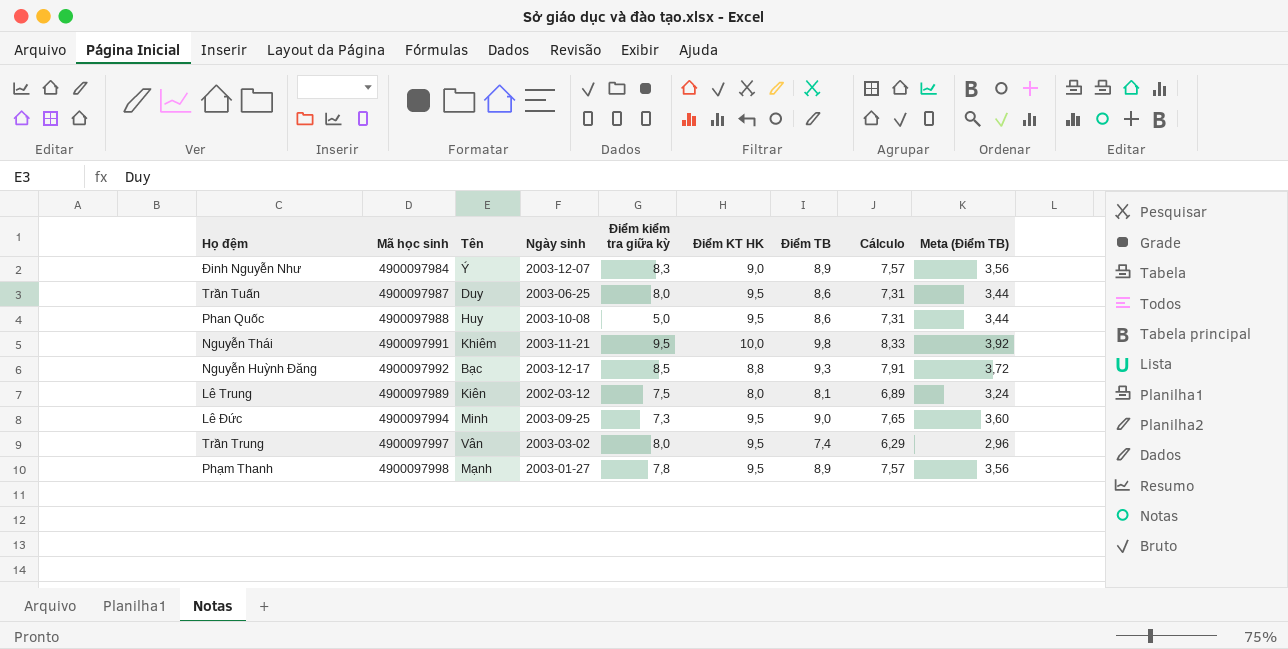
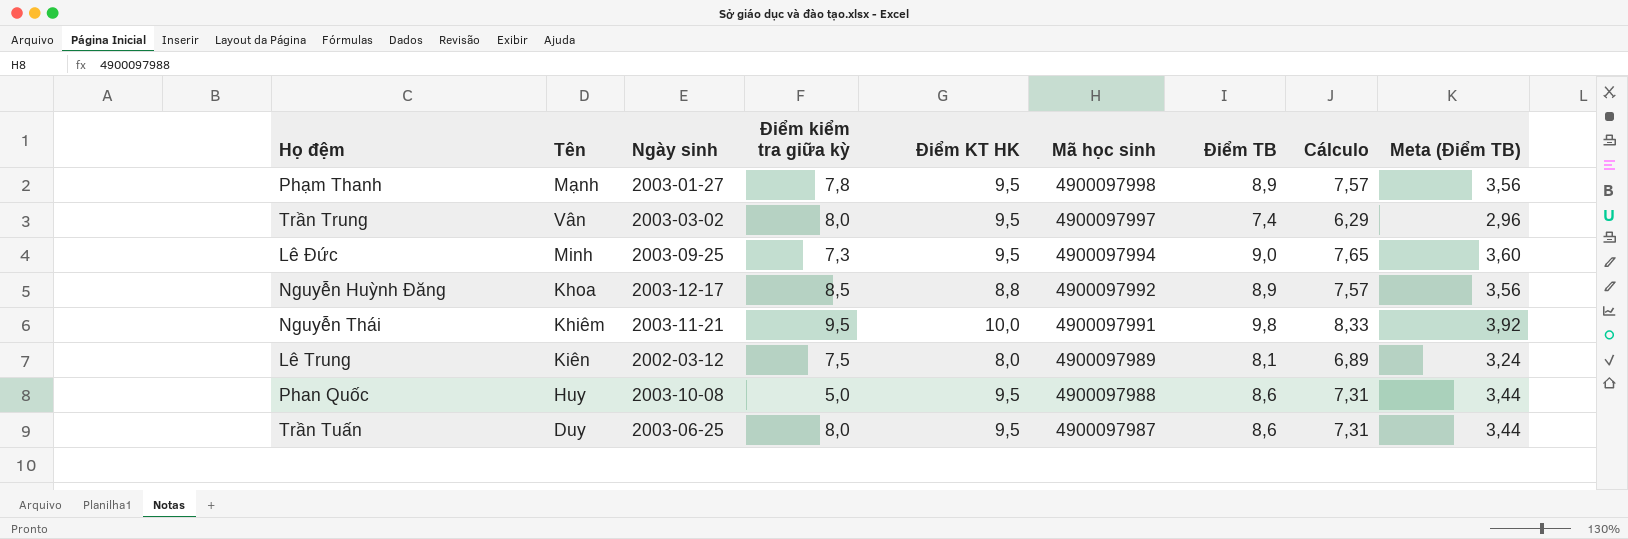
row order: none -> Mã học sinh descending
column Mã học sinh | position: 2 -> 6
row Đinh Nguyễn Như: 4900097984 | Ý | 2003-12-07 | 8,3 | 9,0 | 8,9 | 7,57 | 3,56 -> none
Nguyễn Huỳnh Đăng | Tên: Bạc -> Khoa
Nguyễn Huỳnh Đăng | Điểm TB: 9,3 -> 8,9
Nguyễn Huỳnh Đăng | Cálculo: 7,91 -> 7,57
Nguyễn Huỳnh Đăng | Meta (Điểm TB): 3,72 -> 3,56

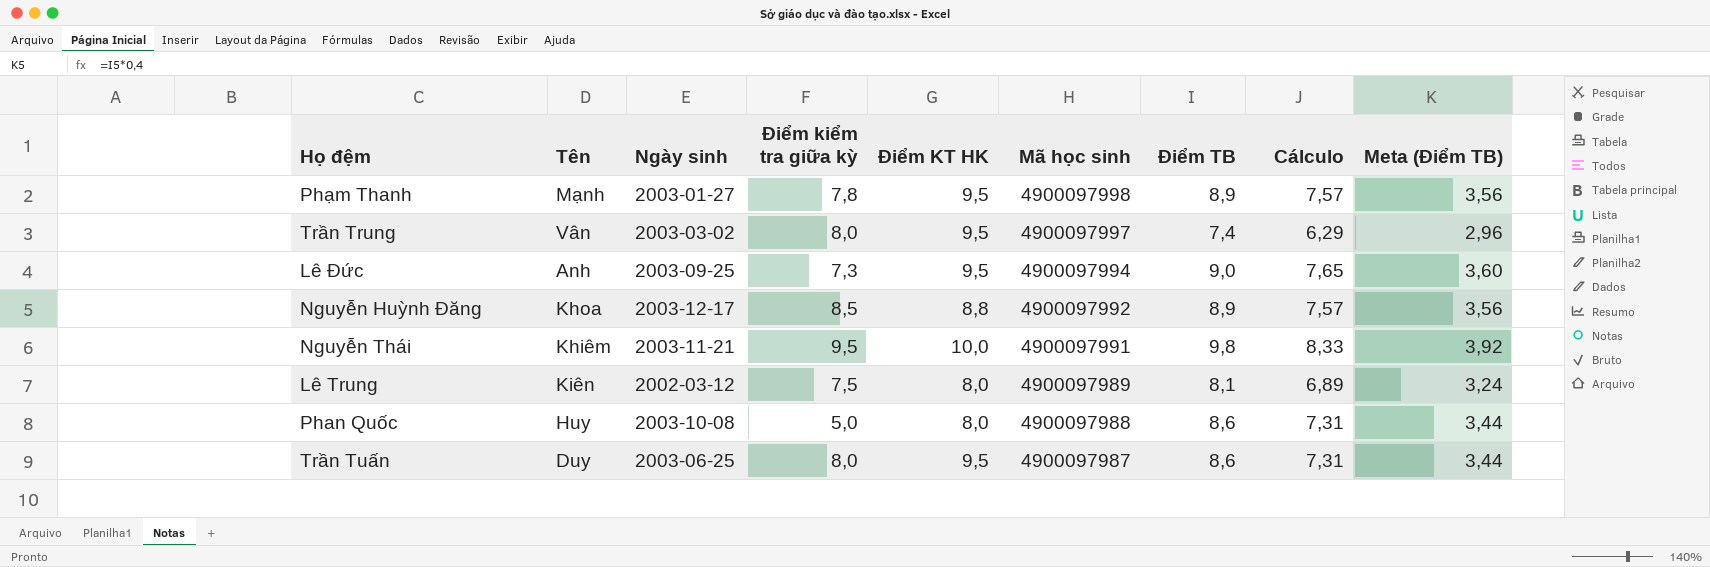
Lê Đức | Tên: Minh -> Anh
Phan Quốc | Điểm KT HK: 9,5 -> 8,0

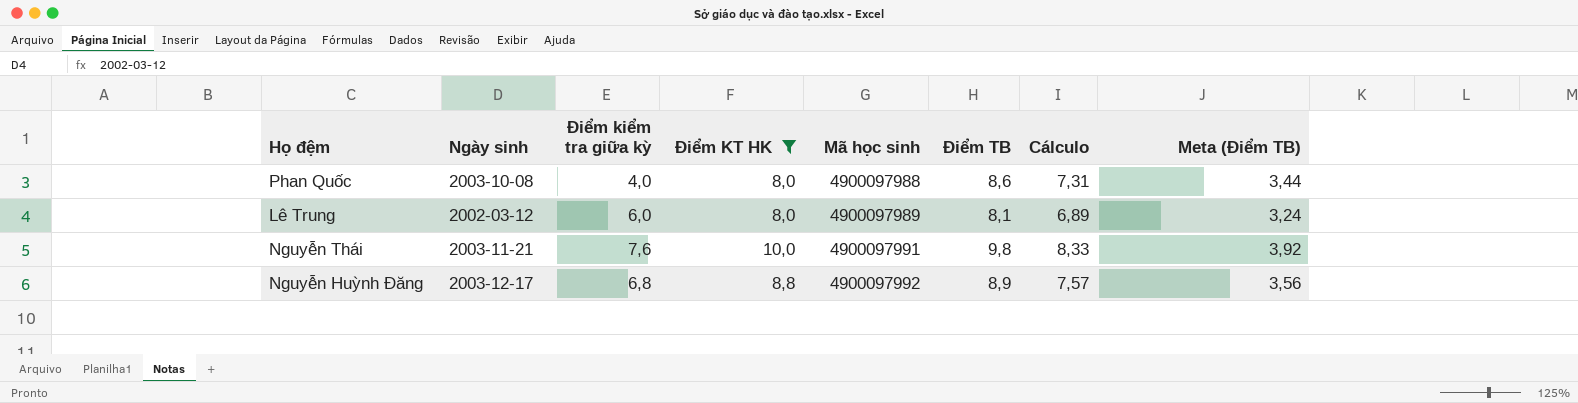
filter: none -> Điểm KT HK != 9,5
row order: Mã học sinh descending -> Mã học sinh ascending
column Tên | position: 2 -> none
Phan Quốc | Điểm kiểm tra giữa kỳ: 5,0 -> 4,0
Lê Trung | Điểm kiểm tra giữa kỳ: 7,5 -> 6,0
Nguyễn Thái | Điểm kiểm tra giữa kỳ: 9,5 -> 7,6
Nguyễn Huỳnh Đăng | Điểm kiểm tra giữa kỳ: 8,5 -> 6,8

